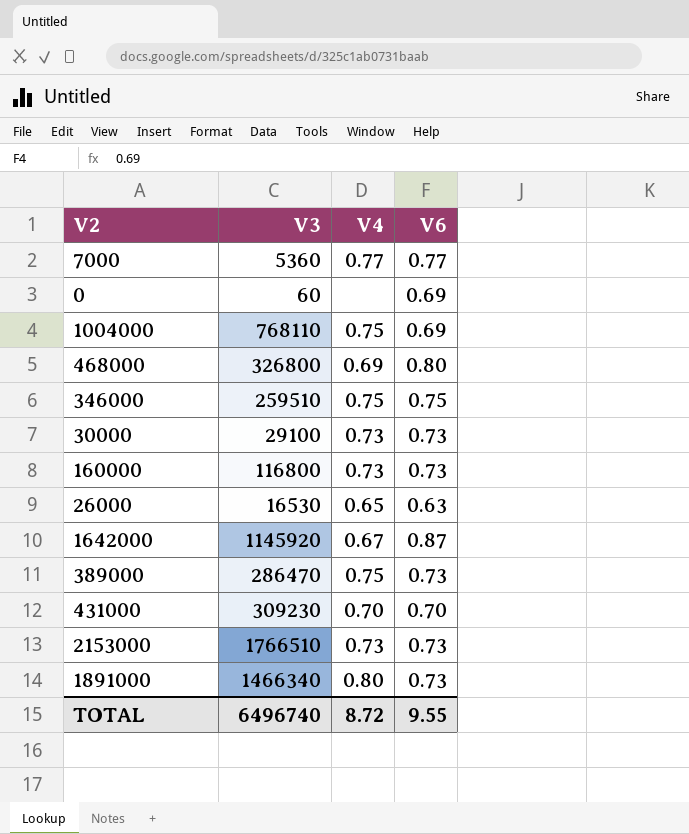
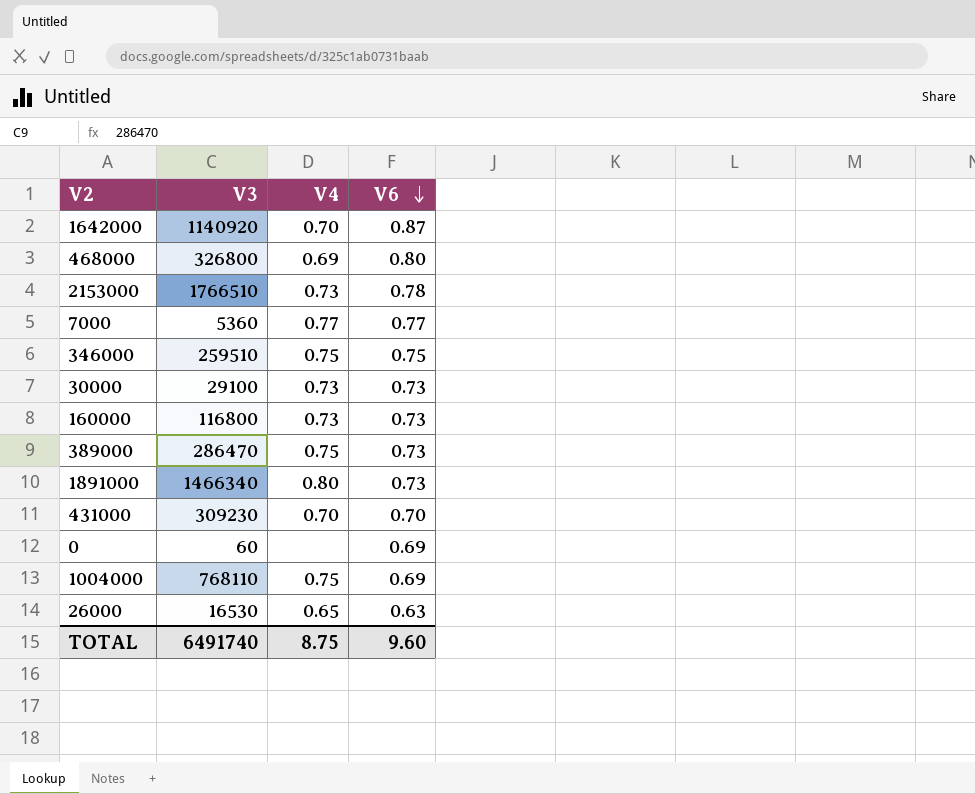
row order: none -> V6 descending
1642000 | V3: 1145920 -> 1140920
1642000 | V4: 0.67 -> 0.70
2153000 | V6: 0.73 -> 0.78
TOTAL | V3: 6496740 -> 6491740
TOTAL | V4: 8.72 -> 8.75
TOTAL | V6: 9.55 -> 9.60

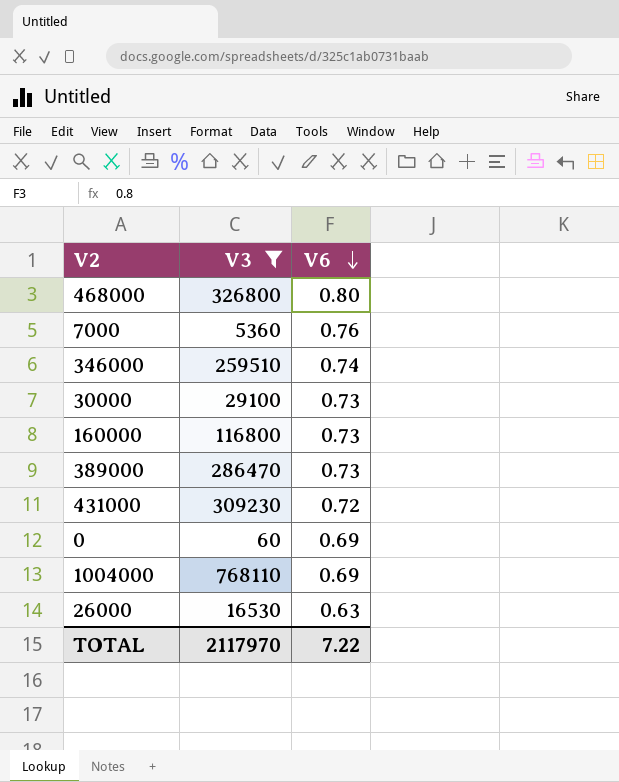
filter: none -> V3 <= 768110
column V4 | position: 3 -> none
7000 | V6: 0.77 -> 0.76
346000 | V6: 0.75 -> 0.74
431000 | V6: 0.70 -> 0.72
TOTAL | V3: 6491740 -> 2117970
TOTAL | V6: 9.60 -> 7.22

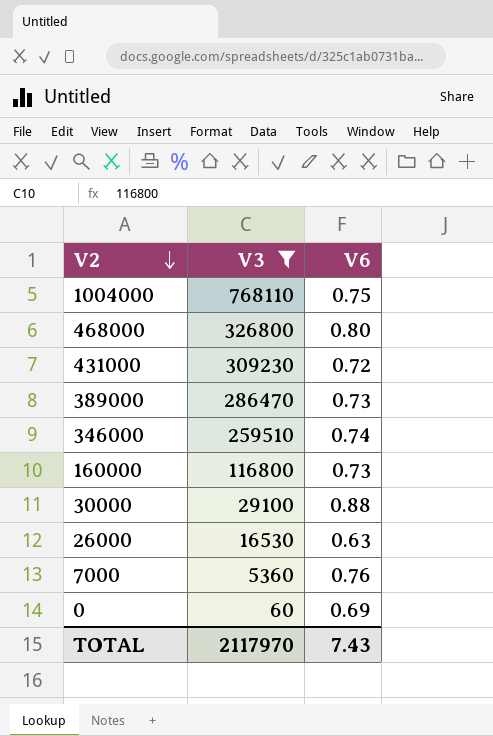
row order: V6 descending -> V2 descending
1004000 | V6: 0.69 -> 0.75
30000 | V6: 0.73 -> 0.88
TOTAL | V6: 7.22 -> 7.43

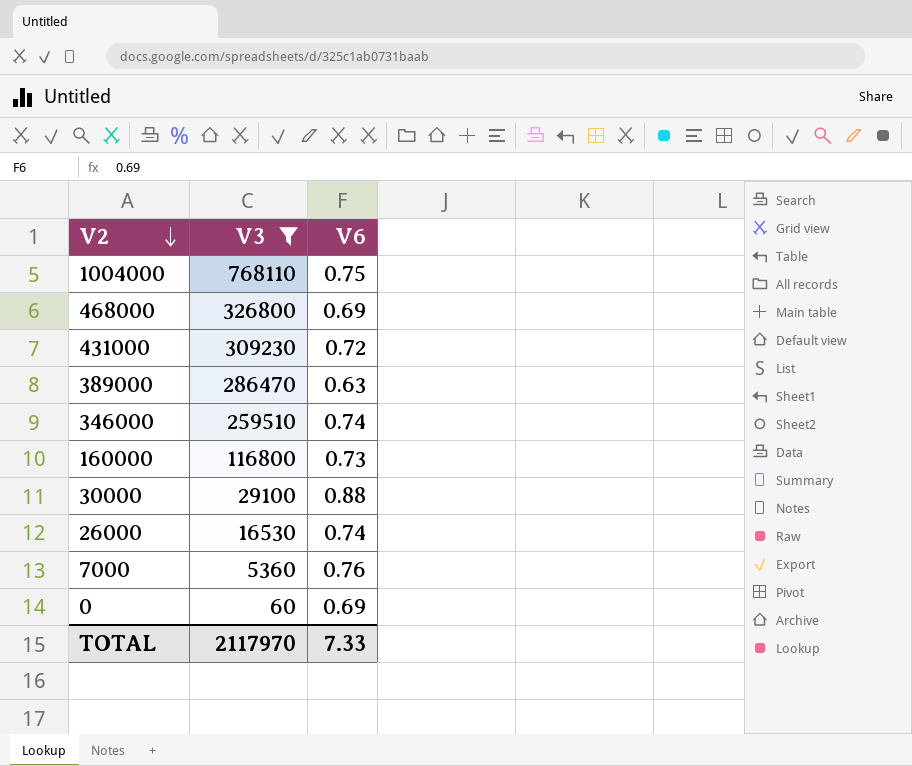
468000 | V6: 0.80 -> 0.69
389000 | V6: 0.73 -> 0.63
26000 | V6: 0.63 -> 0.74
TOTAL | V6: 7.43 -> 7.33

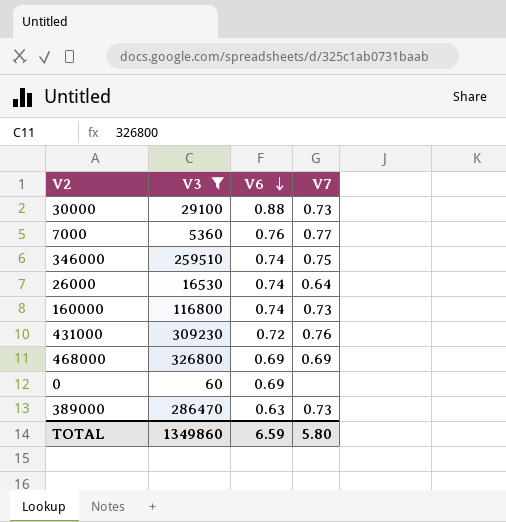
row order: V2 descending -> V6 descending
column V7 | position: none -> 4
row 1004000: 768110 | 0.75 -> none
160000 | V6: 0.73 -> 0.74
TOTAL | V3: 2117970 -> 1349860
TOTAL | V6: 7.33 -> 6.59

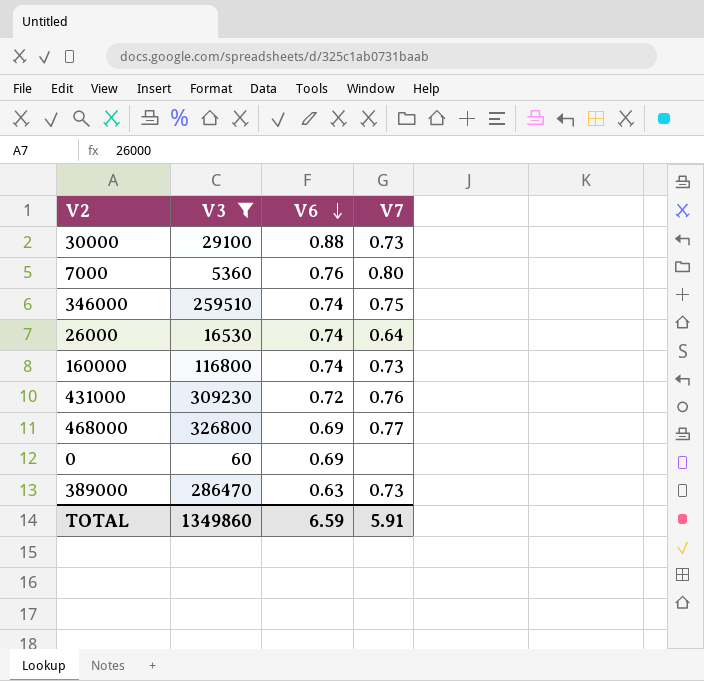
7000 | V7: 0.77 -> 0.80
468000 | V7: 0.69 -> 0.77
TOTAL | V7: 5.80 -> 5.91

